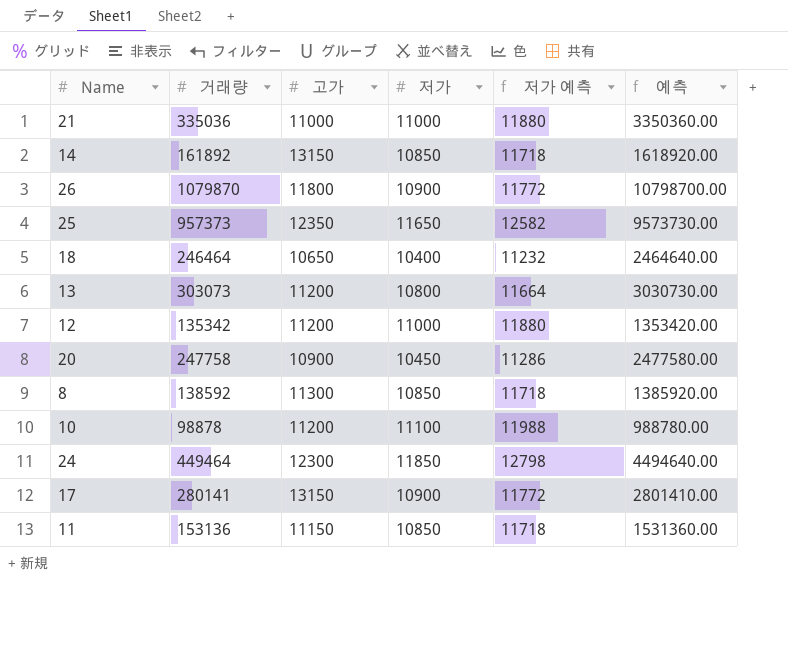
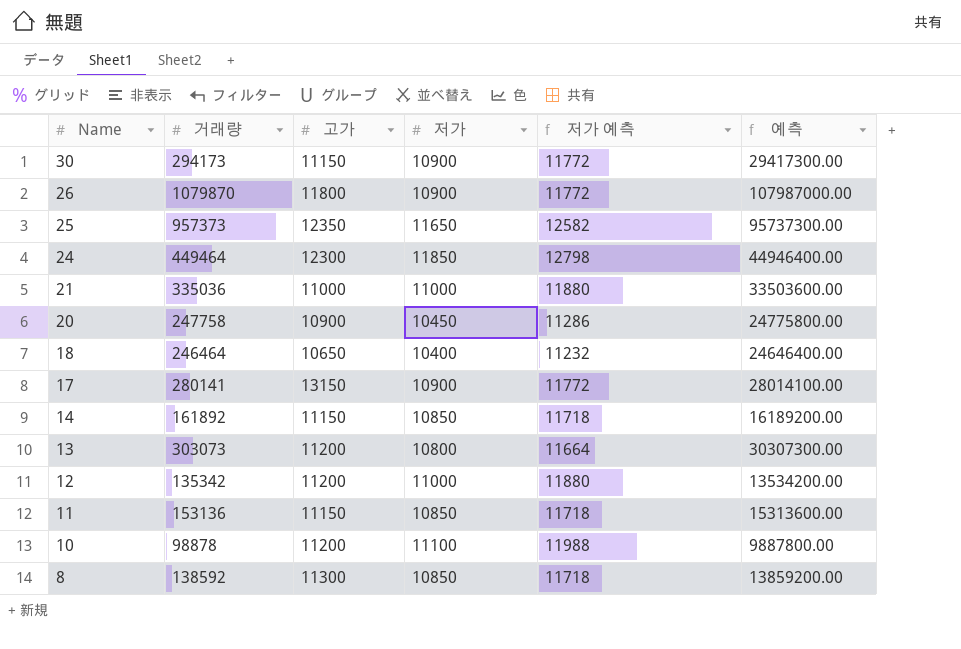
row order: none -> Name descending
column 예측 | formula: [거래량] * 10 -> [거래량] * 100
row 30: none -> 294173 | 11150 | 10900 | 11772 | 29417300.00
14 | 고가: 13150 -> 11150

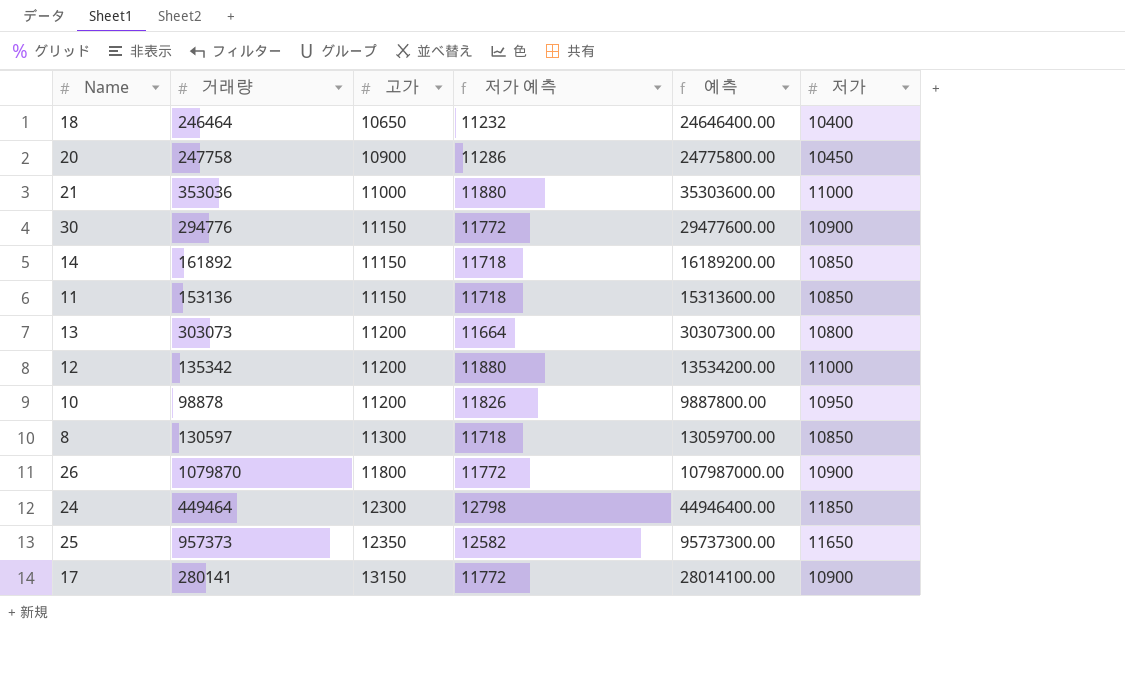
row order: Name descending -> 고가 ascending
column 저가 | position: 4 -> 6
21 | 거래량: 335036 -> 353036
21 | 예측: 33503600.00 -> 35303600.00
30 | 거래량: 294173 -> 294776
30 | 예측: 29417300.00 -> 29477600.00
10 | 저가 예측: 11988 -> 11826
10 | 저가: 11100 -> 10950
8 | 거래량: 138592 -> 130597
8 | 예측: 13859200.00 -> 13059700.00

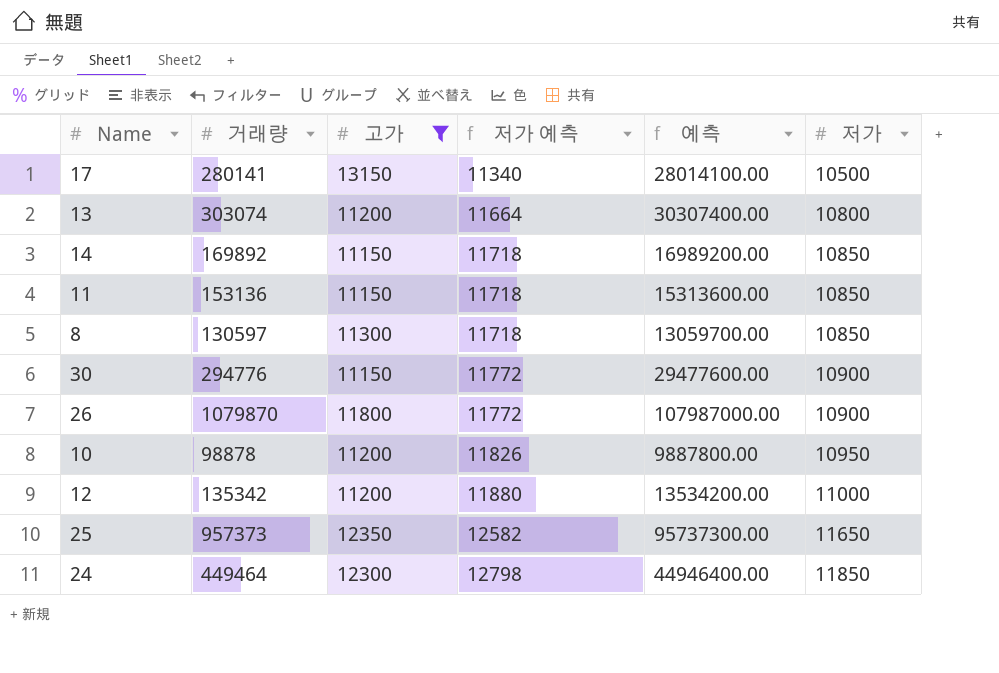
filter: none -> 고가 >= 11150
row order: 고가 ascending -> 저가 예측 ascending
17 | 저가 예측: 11772 -> 11340
17 | 저가: 10900 -> 10500
13 | 거래량: 303073 -> 303074
13 | 예측: 30307300.00 -> 30307400.00
14 | 거래량: 161892 -> 169892
14 | 예측: 16189200.00 -> 16989200.00

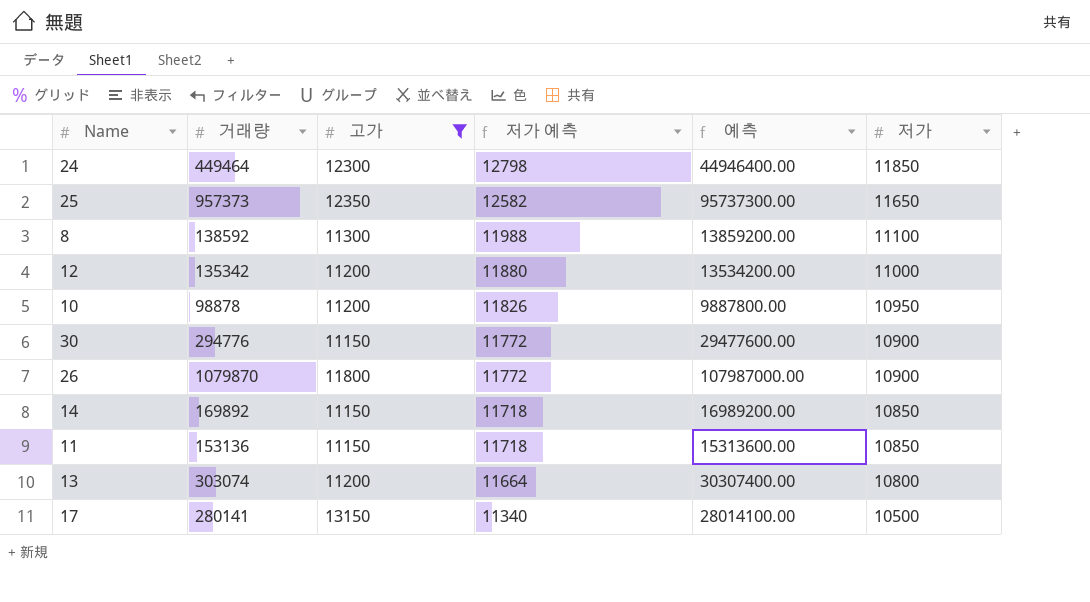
row order: 저가 예측 ascending -> 저가 예측 descending
8 | 거래량: 130597 -> 138592
8 | 저가 예측: 11718 -> 11988
8 | 예측: 13059700.00 -> 13859200.00
8 | 저가: 10850 -> 11100

